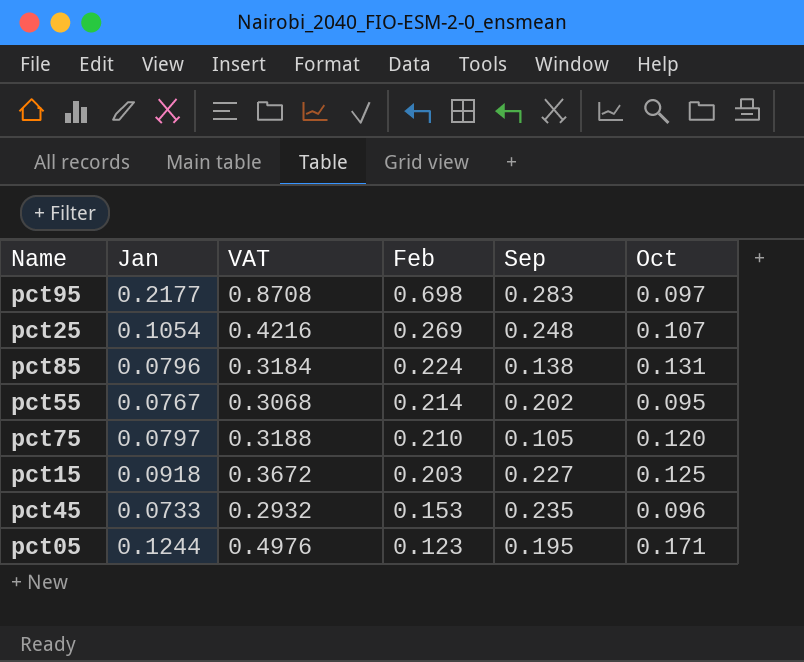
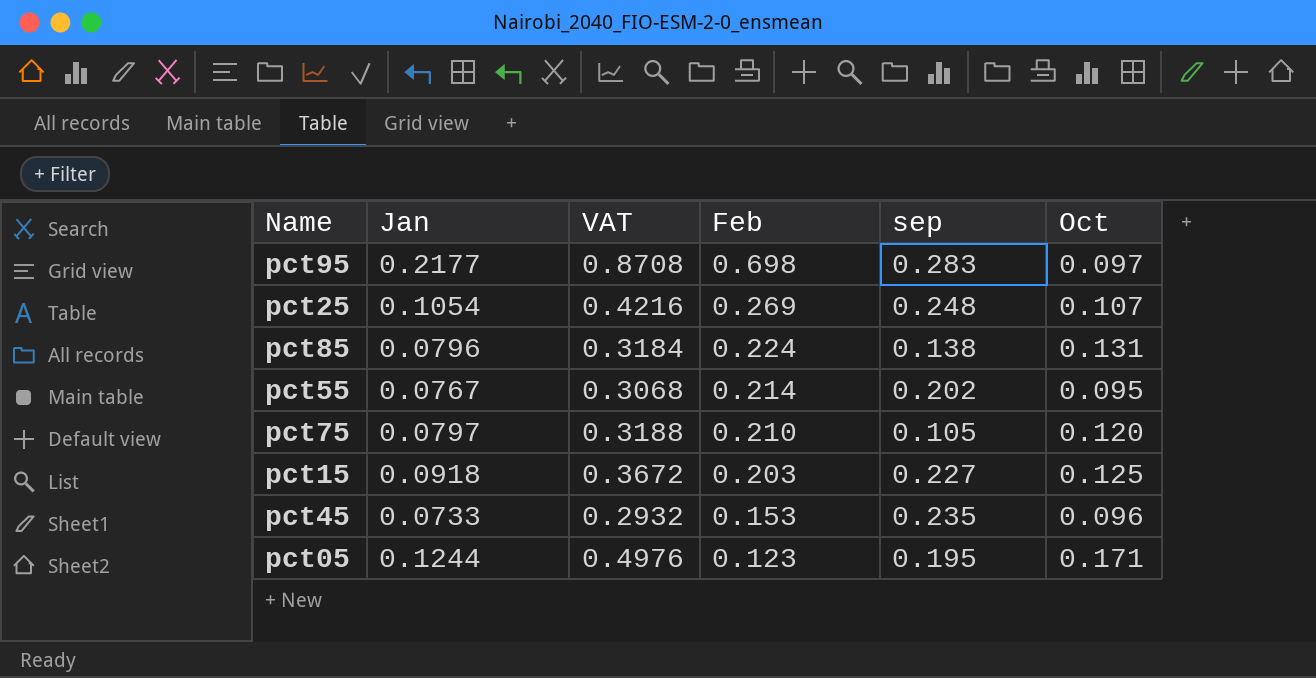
column name: Sep -> sep

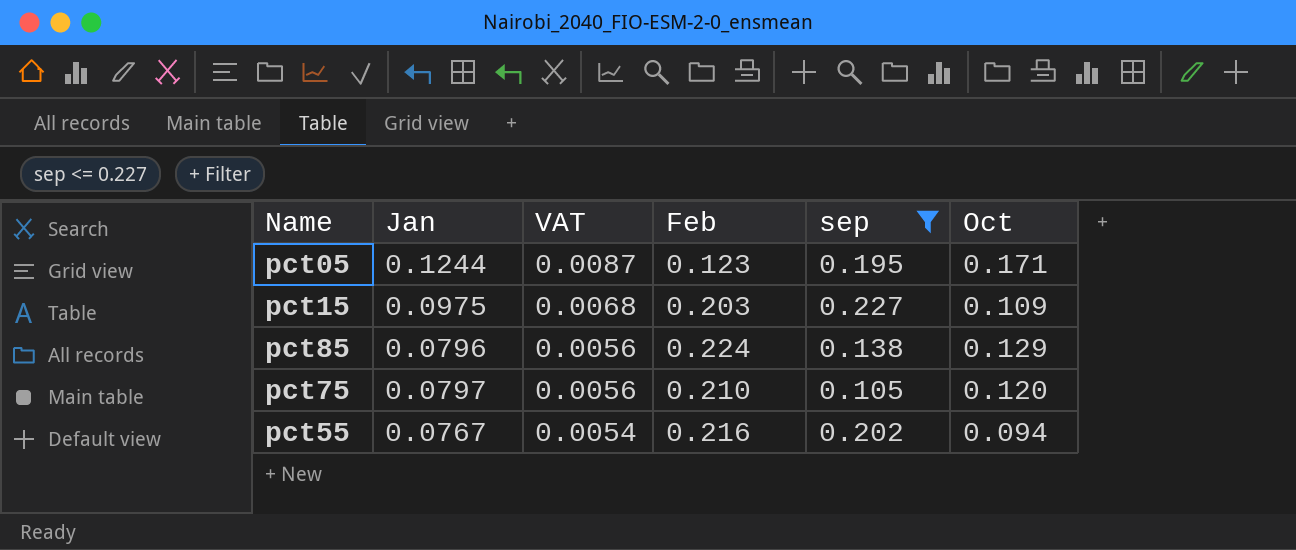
filter: none -> sep <= 0.227
row order: Feb descending -> VAT descending
column VAT | formula: [Jan] * 4 -> [Jan] * 0.07
pct15 | Jan: 0.0918 -> 0.0975
pct15 | Oct: 0.125 -> 0.109
pct85 | Oct: 0.131 -> 0.129
pct55 | Feb: 0.214 -> 0.216
pct55 | Oct: 0.095 -> 0.094

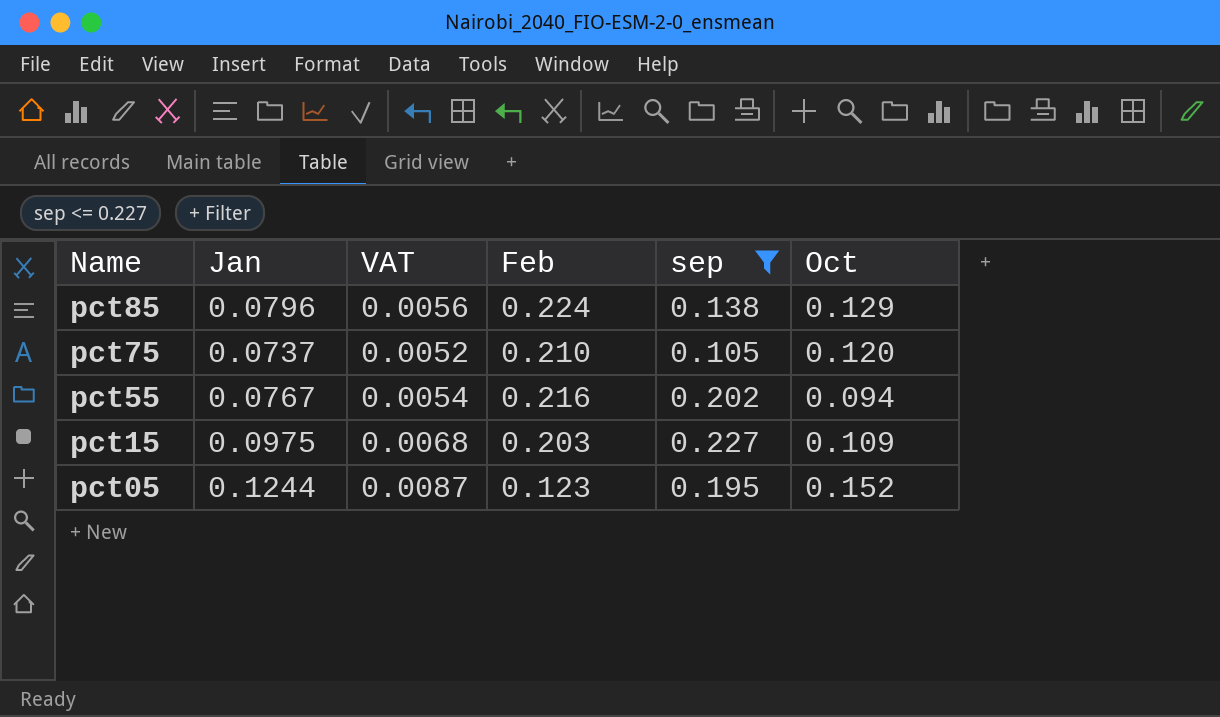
row order: VAT descending -> Name descending
pct75 | Jan: 0.0797 -> 0.0737
pct75 | VAT: 0.0056 -> 0.0052
pct05 | Oct: 0.171 -> 0.152

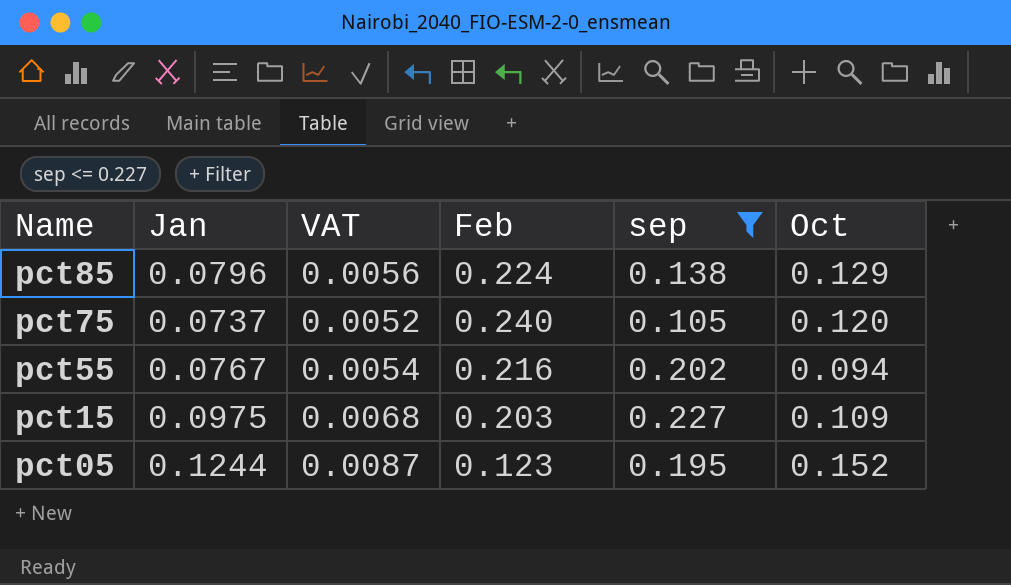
pct75 | Feb: 0.210 -> 0.240

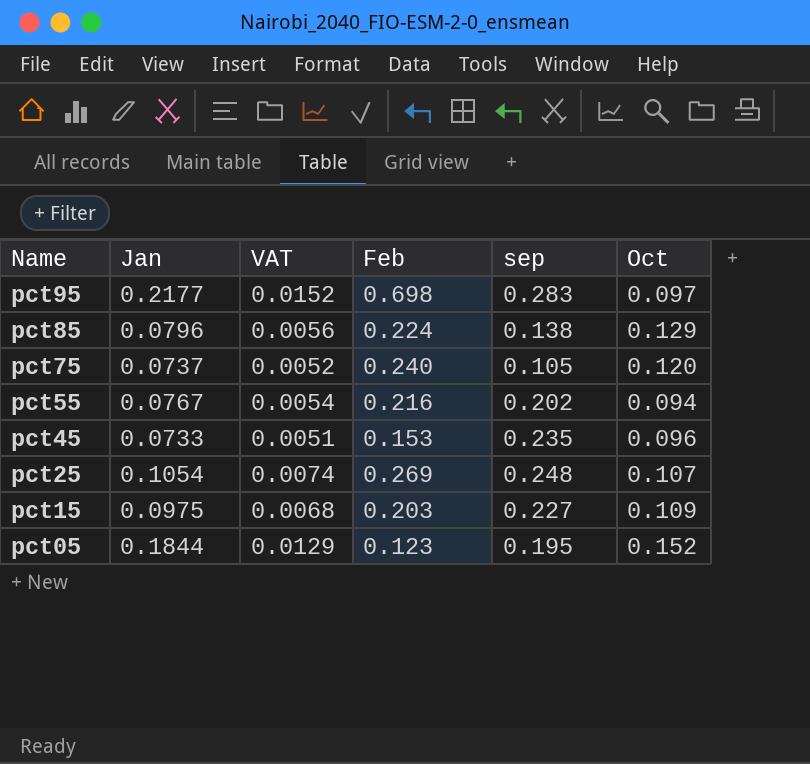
filter: sep <= 0.227 -> none
pct05 | Jan: 0.1244 -> 0.1844
pct05 | VAT: 0.0087 -> 0.0129

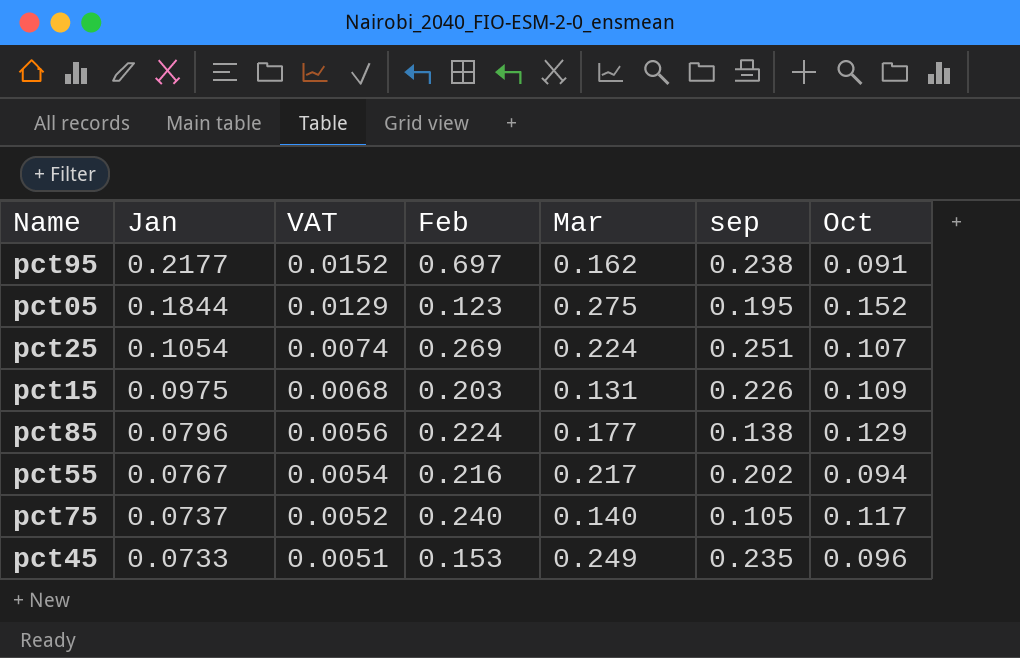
row order: Name descending -> Jan descending
column Mar | position: none -> 5
pct95 | Feb: 0.698 -> 0.697
pct95 | sep: 0.283 -> 0.238
pct95 | Oct: 0.097 -> 0.091
pct25 | sep: 0.248 -> 0.251
pct15 | sep: 0.227 -> 0.226
pct75 | Oct: 0.120 -> 0.117

